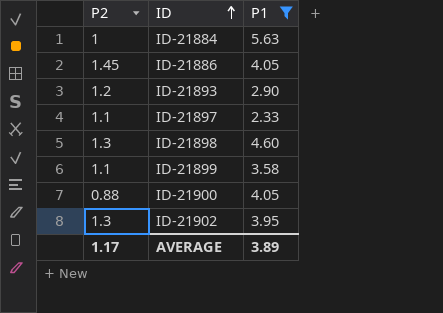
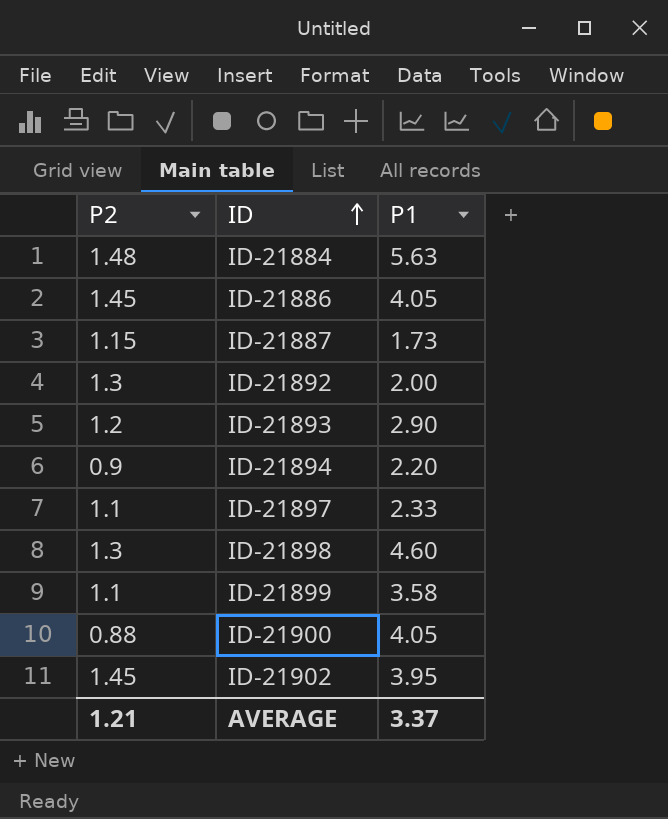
filter: P1 >= 2.33 -> none
ID-21884 | P2: 1 -> 1.48
ID-21902 | P2: 1.3 -> 1.45
AVERAGE | P2: 1.17 -> 1.21
AVERAGE | P1: 3.89 -> 3.37

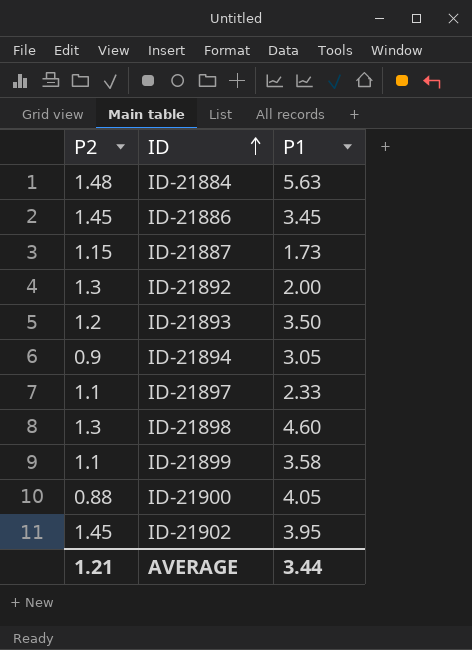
ID-21886 | P1: 4.05 -> 3.45
ID-21893 | P1: 2.90 -> 3.50
ID-21894 | P1: 2.20 -> 3.05
AVERAGE | P1: 3.37 -> 3.44

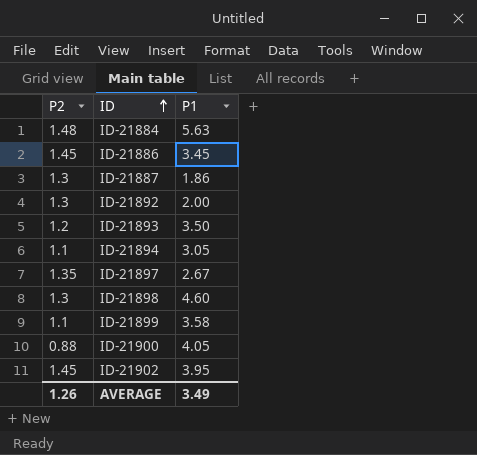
ID-21887 | P2: 1.15 -> 1.3
ID-21887 | P1: 1.73 -> 1.86
ID-21894 | P2: 0.9 -> 1.1
ID-21897 | P2: 1.1 -> 1.35
ID-21897 | P1: 2.33 -> 2.67
AVERAGE | P2: 1.21 -> 1.26
AVERAGE | P1: 3.44 -> 3.49

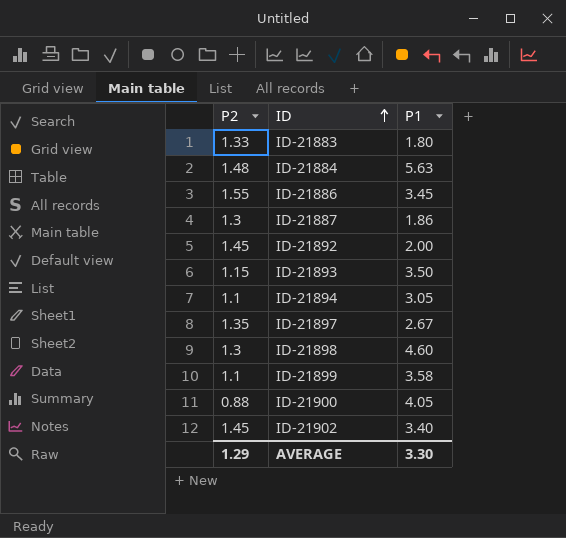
row ID-21883: none -> 1.33 | 1.80
ID-21886 | P2: 1.45 -> 1.55
ID-21892 | P2: 1.3 -> 1.45
ID-21893 | P2: 1.2 -> 1.15
ID-21902 | P1: 3.95 -> 3.40
AVERAGE | P2: 1.26 -> 1.29
AVERAGE | P1: 3.49 -> 3.30

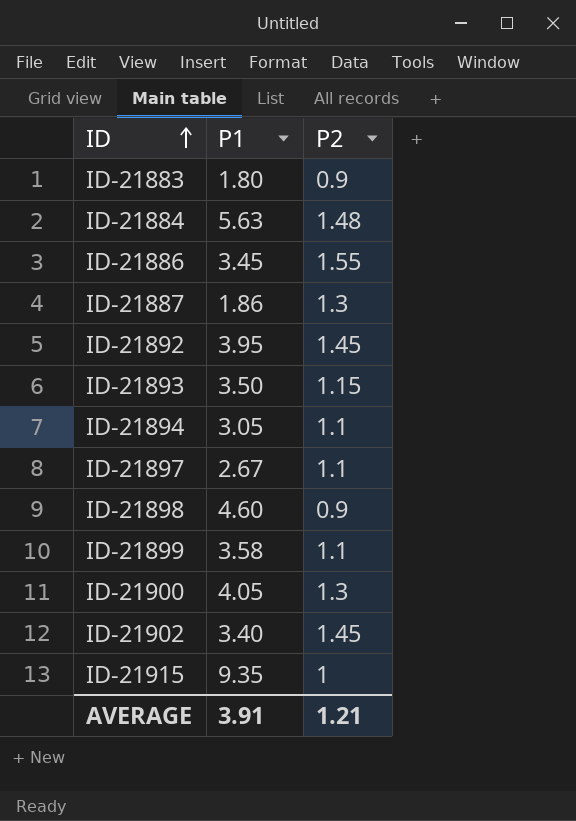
column P2 | position: 1 -> 3
ID-21883 | P2: 1.33 -> 0.9
ID-21892 | P1: 2.00 -> 3.95
ID-21897 | P2: 1.35 -> 1.1
ID-21898 | P2: 1.3 -> 0.9
ID-21900 | P2: 0.88 -> 1.3
row ID-21915: none -> 9.35 | 1
AVERAGE | P1: 3.30 -> 3.91
AVERAGE | P2: 1.29 -> 1.21

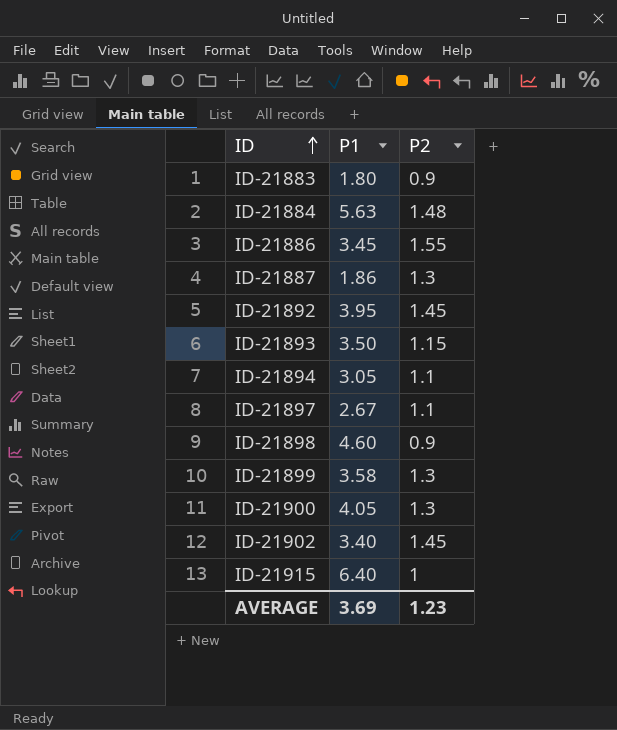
ID-21899 | P2: 1.1 -> 1.3
ID-21915 | P1: 9.35 -> 6.40
AVERAGE | P1: 3.91 -> 3.69
AVERAGE | P2: 1.21 -> 1.23

